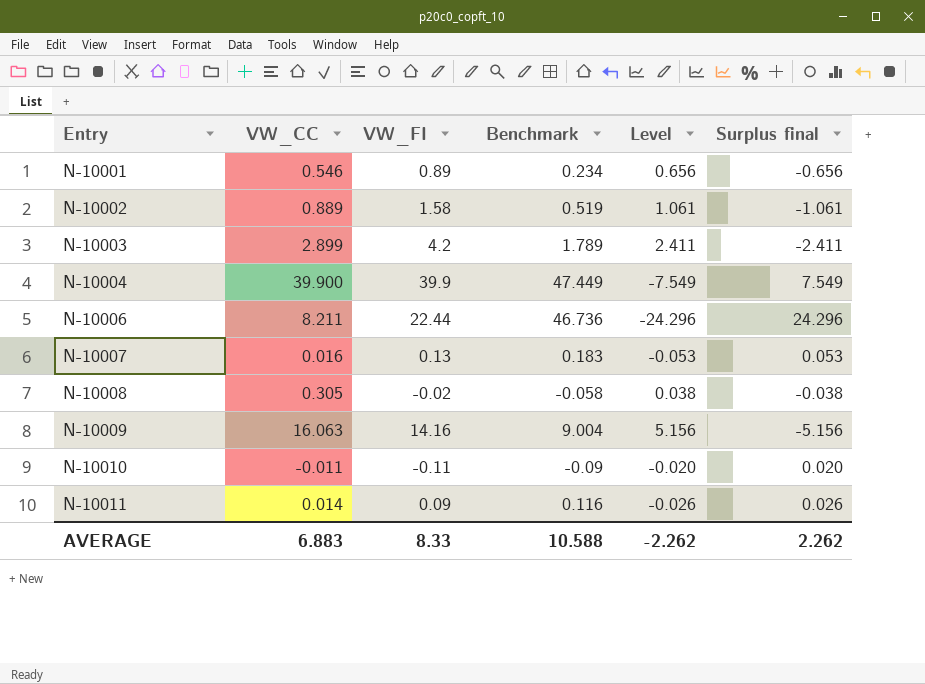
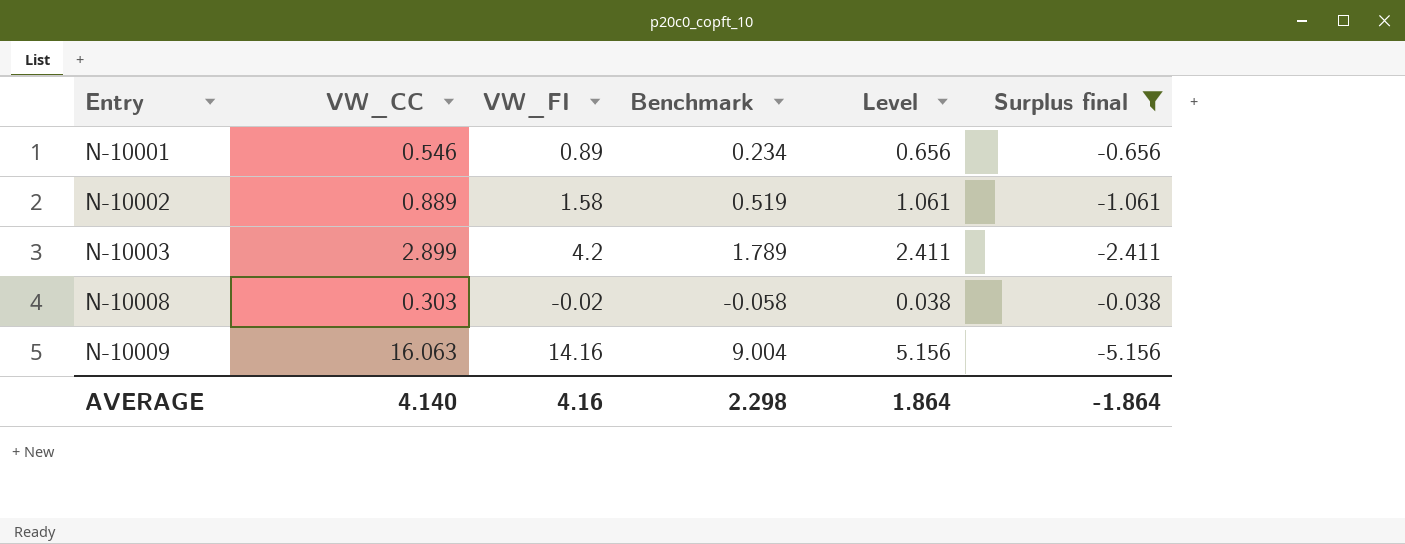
filter: none -> Surplus final <= -0.038
N-10008 | VW_CC: 0.305 -> 0.303
AVERAGE | VW_CC: 6.883 -> 4.140
AVERAGE | VW_FI: 8.33 -> 4.16
AVERAGE | Benchmark: 10.588 -> 2.298
AVERAGE | Level: -2.262 -> 1.864
AVERAGE | Surplus final: 2.262 -> -1.864

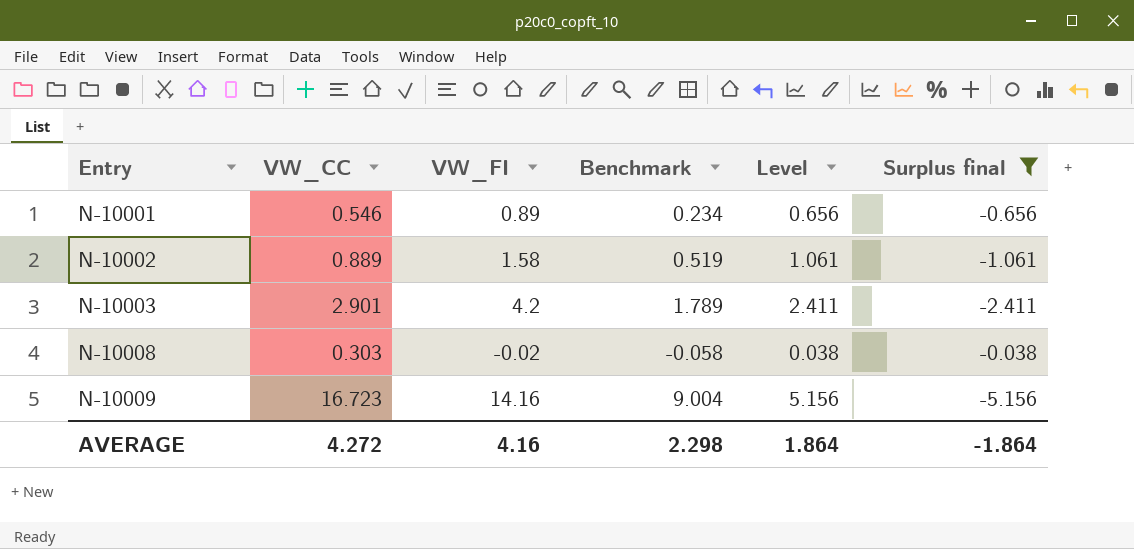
N-10003 | VW_CC: 2.899 -> 2.901
N-10009 | VW_CC: 16.063 -> 16.723
AVERAGE | VW_CC: 4.140 -> 4.272

